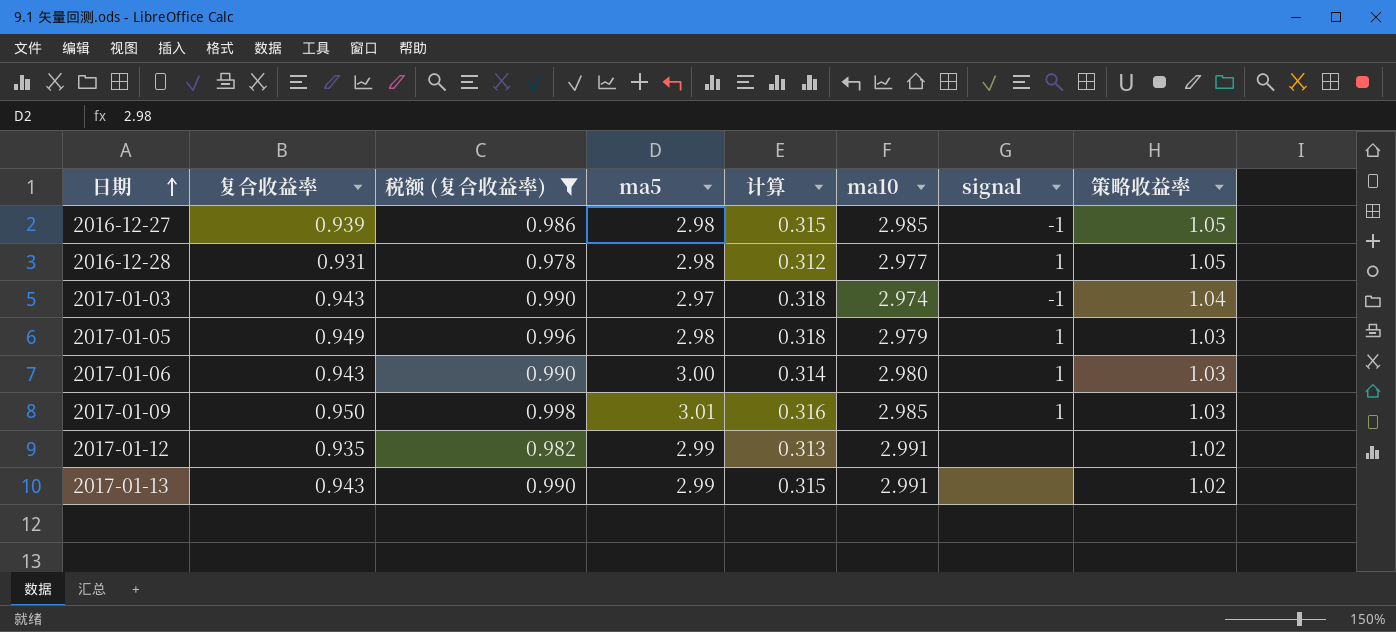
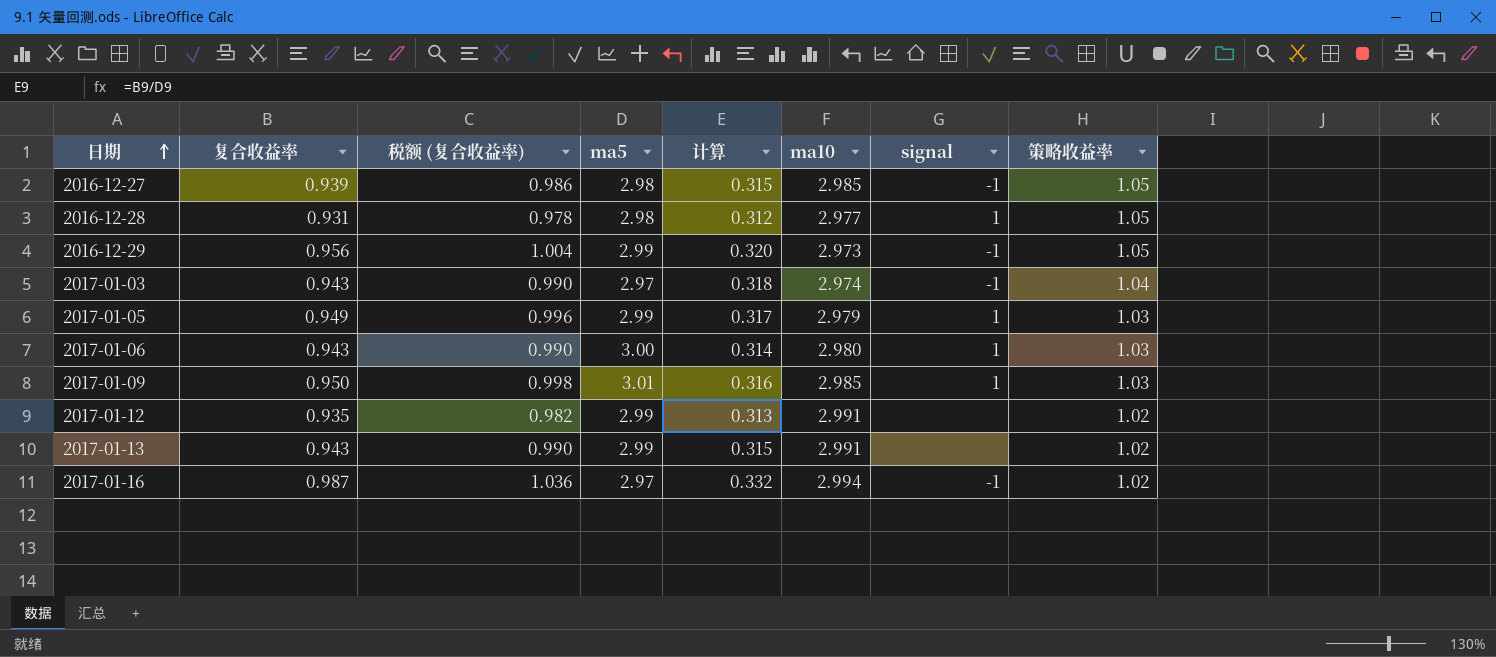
filter: 税额 (复合收益率) <= 0.998 -> none
2017-01-05 | ma5: 2.98 -> 2.99
2017-01-05 | 计算: 0.318 -> 0.317

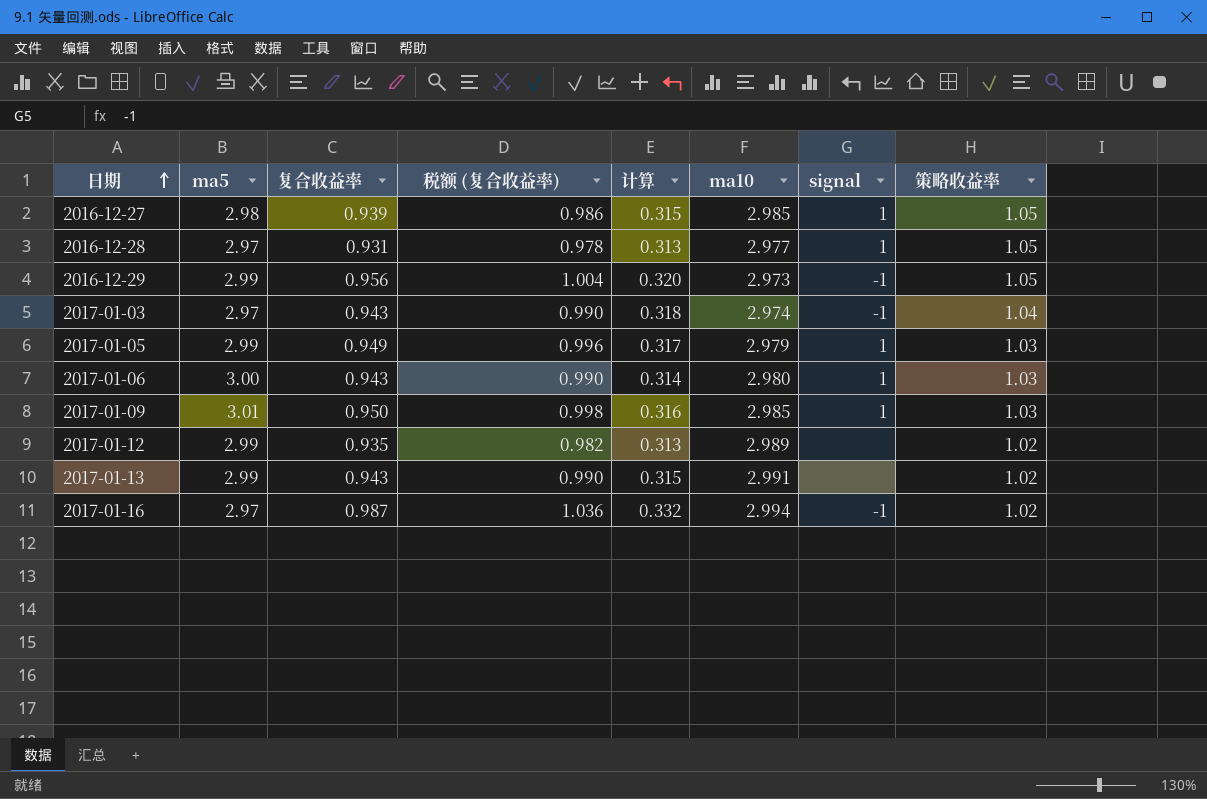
column ma5 | position: 4 -> 2
2016-12-27 | signal: -1 -> 1
2016-12-28 | ma5: 2.98 -> 2.97
2016-12-28 | 计算: 0.312 -> 0.313
2017-01-12 | ma10: 2.991 -> 2.989

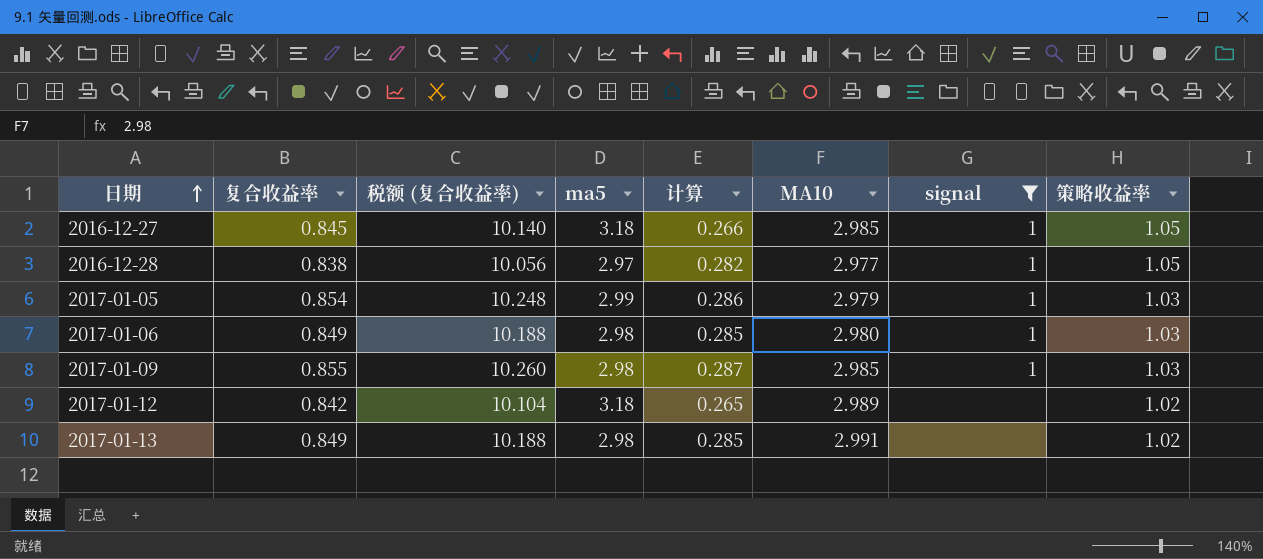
filter: none -> signal != -1
column 税额 (复合收益率) | formula: [复合收益率] * 1.05 -> [复合收益率] * 12
column ma5 | position: 2 -> 4
column name: ma10 -> MA10
2016-12-27 | 复合收益率: 0.939 -> 0.845
2016-12-27 | ma5: 2.98 -> 3.18
2016-12-27 | 计算: 0.315 -> 0.266
2016-12-28 | 复合收益率: 0.931 -> 0.838
2016-12-28 | 计算: 0.313 -> 0.282
2017-01-05 | 复合收益率: 0.949 -> 0.854
2017-01-05 | 计算: 0.317 -> 0.286
2017-01-06 | 复合收益率: 0.943 -> 0.849
2017-01-06 | ma5: 3.00 -> 2.98
2017-01-06 | 计算: 0.314 -> 0.285
2017-01-09 | 复合收益率: 0.950 -> 0.855
2017-01-09 | ma5: 3.01 -> 2.98
2017-01-09 | 计算: 0.316 -> 0.287
2017-01-12 | 复合收益率: 0.935 -> 0.842
2017-01-12 | ma5: 2.99 -> 3.18
2017-01-12 | 计算: 0.313 -> 0.265
2017-01-13 | 复合收益率: 0.943 -> 0.849
2017-01-13 | ma5: 2.99 -> 2.98
2017-01-13 | 计算: 0.315 -> 0.285

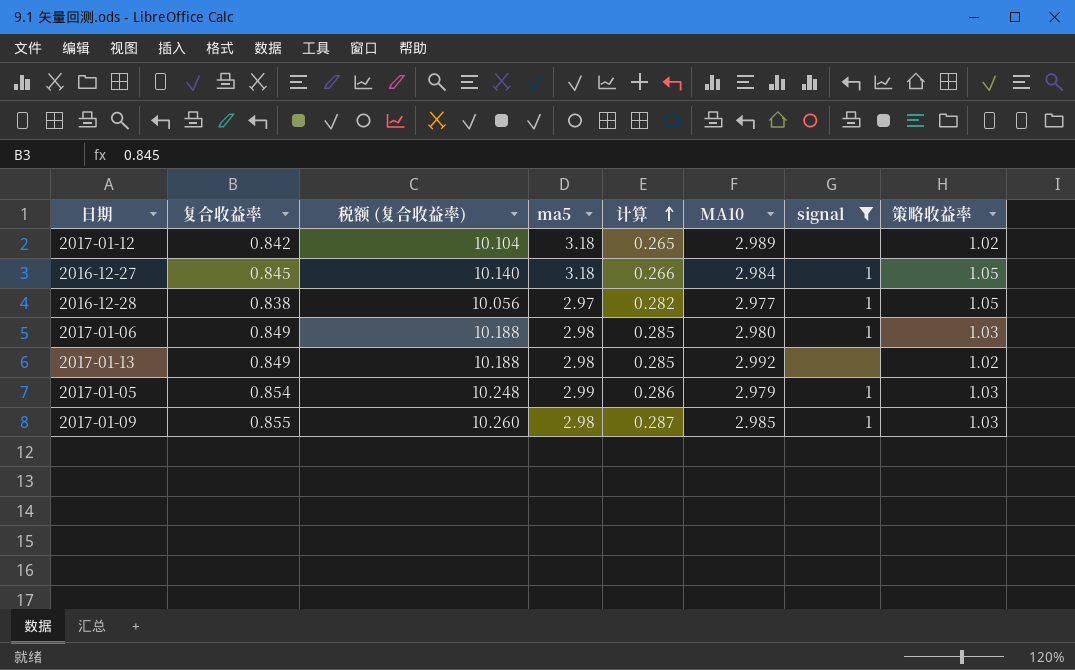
row order: 日期 ascending -> 计算 ascending
2016-12-27 | MA10: 2.985 -> 2.984
2017-01-13 | MA10: 2.991 -> 2.992

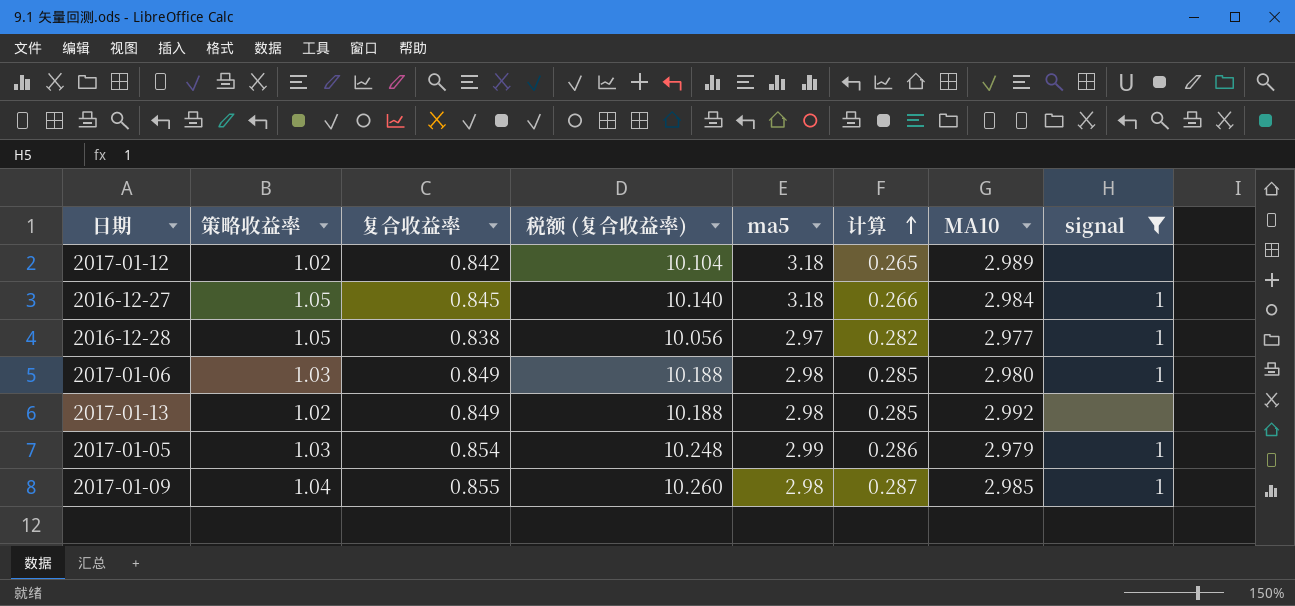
column 策略收益率 | position: 8 -> 2
2017-01-09 | 策略收益率: 1.03 -> 1.04

